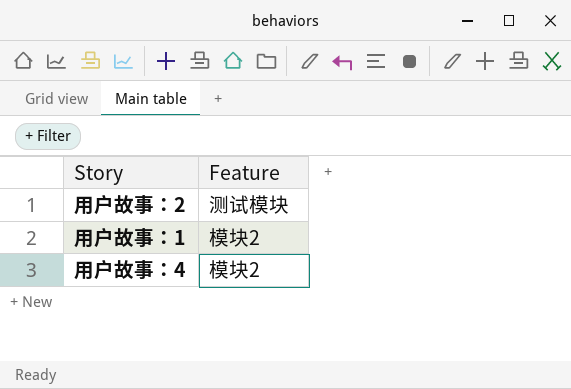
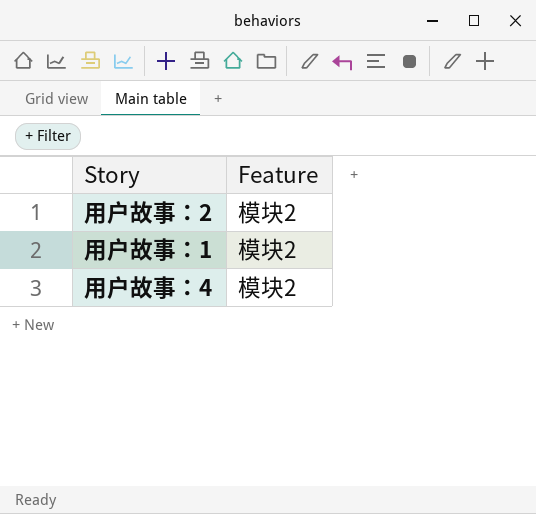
用户故事：2 | Feature: 测试模块 -> 模块2

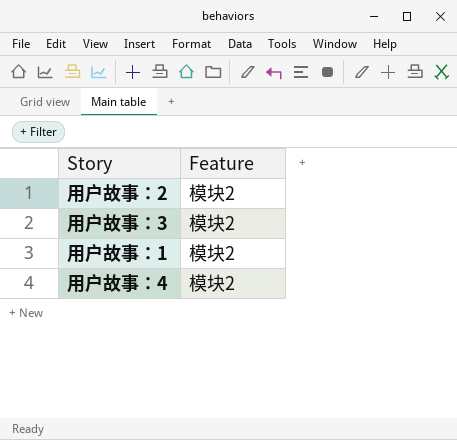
row 用户故事：3: none -> 模块2

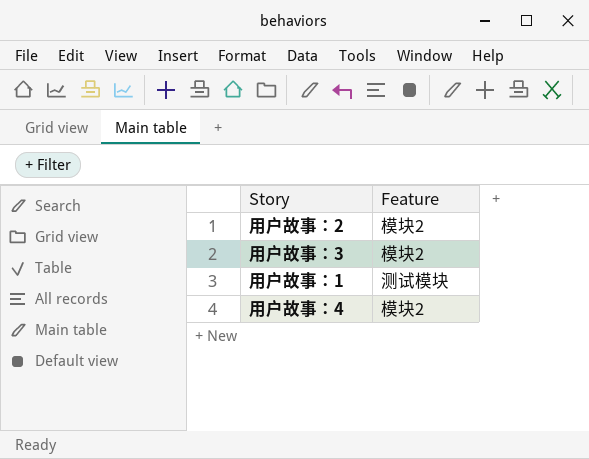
用户故事：1 | Feature: 模块2 -> 测试模块

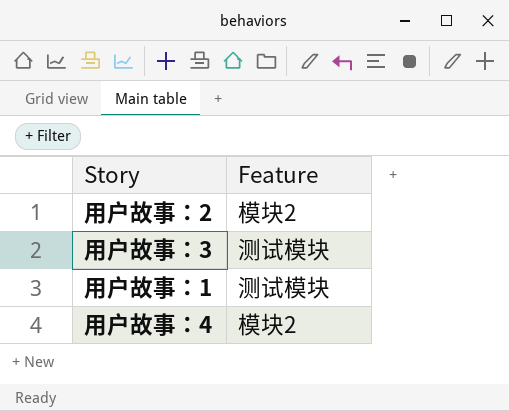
用户故事：3 | Feature: 模块2 -> 测试模块

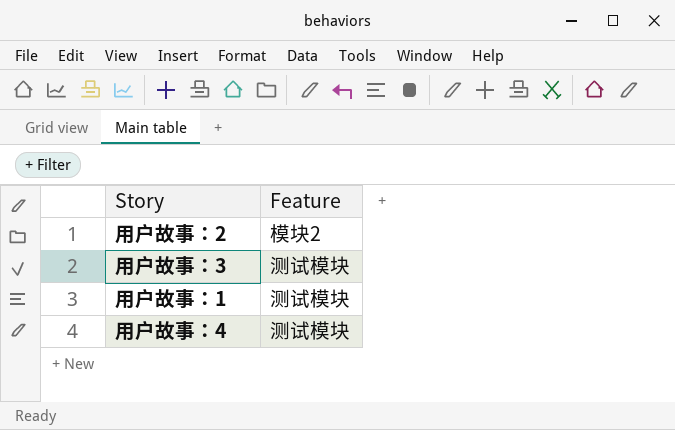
用户故事：4 | Feature: 模块2 -> 测试模块

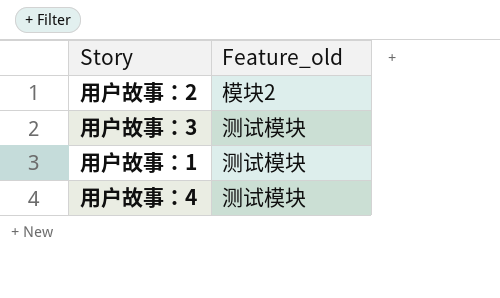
column name: Feature -> Feature_old

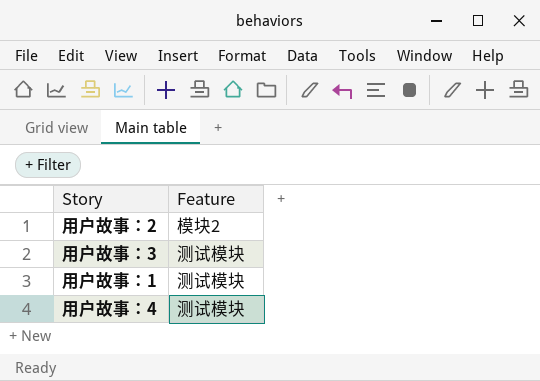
column name: Feature_old -> Feature

